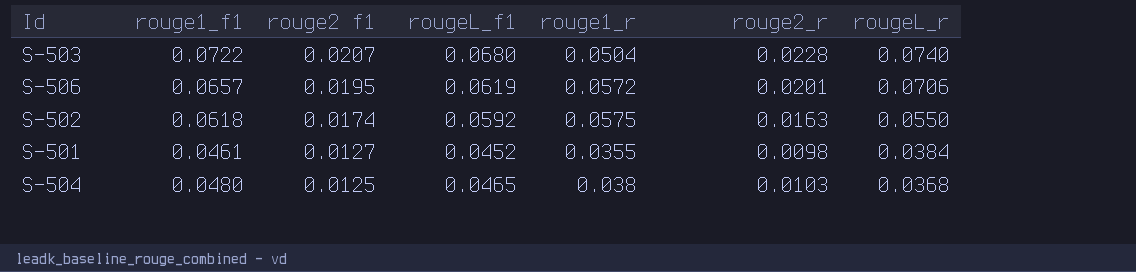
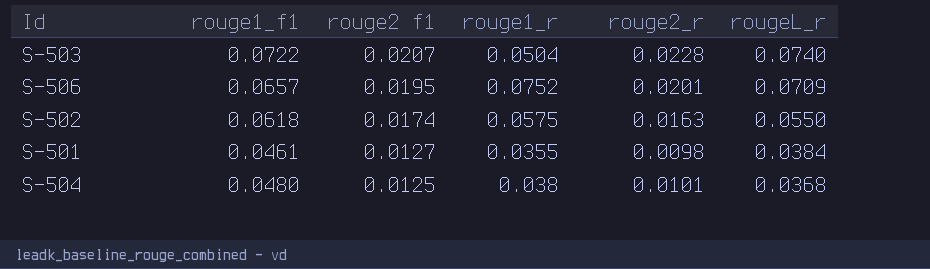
column rougeL_f1 | position: 4 -> none
S-506 | rouge1_r: 0.0572 -> 0.0752
S-506 | rougeL_r: 0.0706 -> 0.0709
S-504 | rouge2_r: 0.0103 -> 0.0101

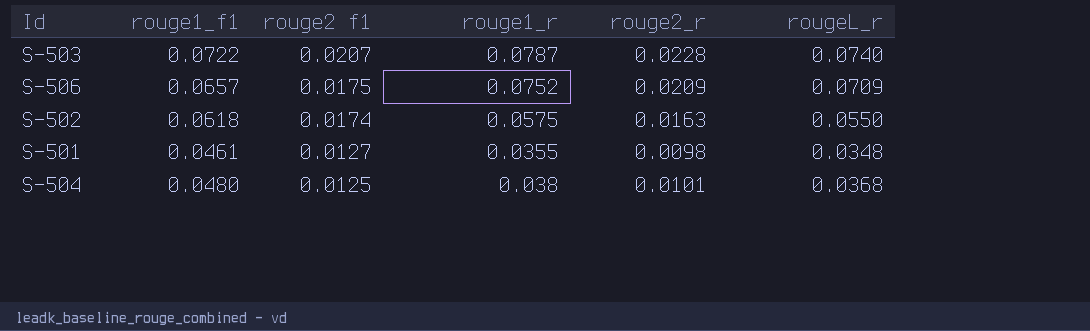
S-503 | rouge1_r: 0.0504 -> 0.0787
S-506 | rouge2 f1: 0.0195 -> 0.0175
S-506 | rouge2_r: 0.0201 -> 0.0209
S-501 | rougeL_r: 0.0384 -> 0.0348

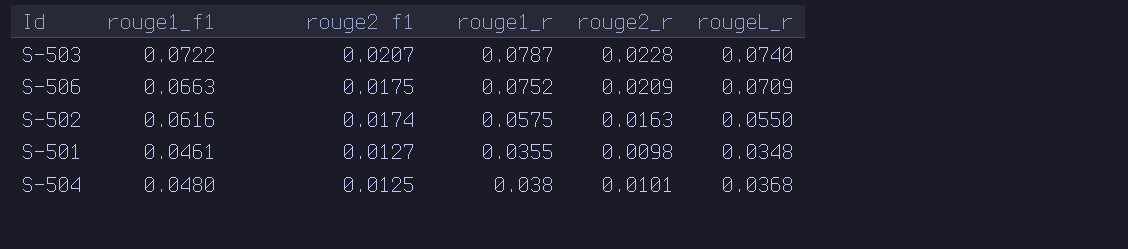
S-506 | rouge1_f1: 0.0657 -> 0.0663
S-502 | rouge1_f1: 0.0618 -> 0.0616

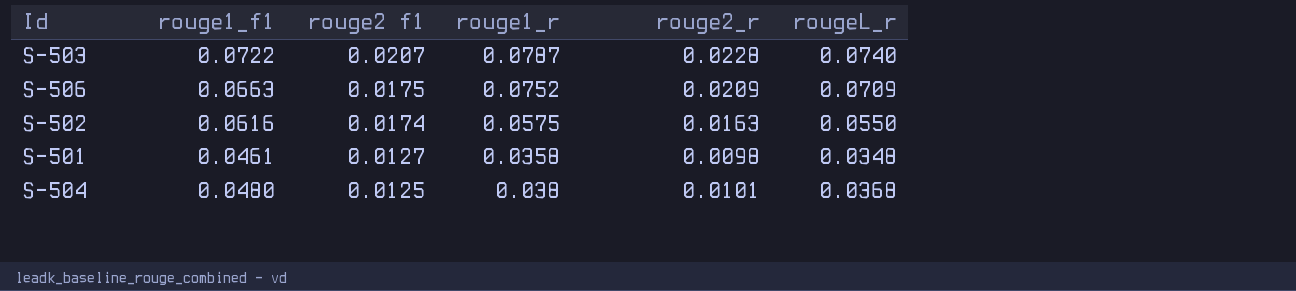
S-501 | rouge1_r: 0.0355 -> 0.0358

